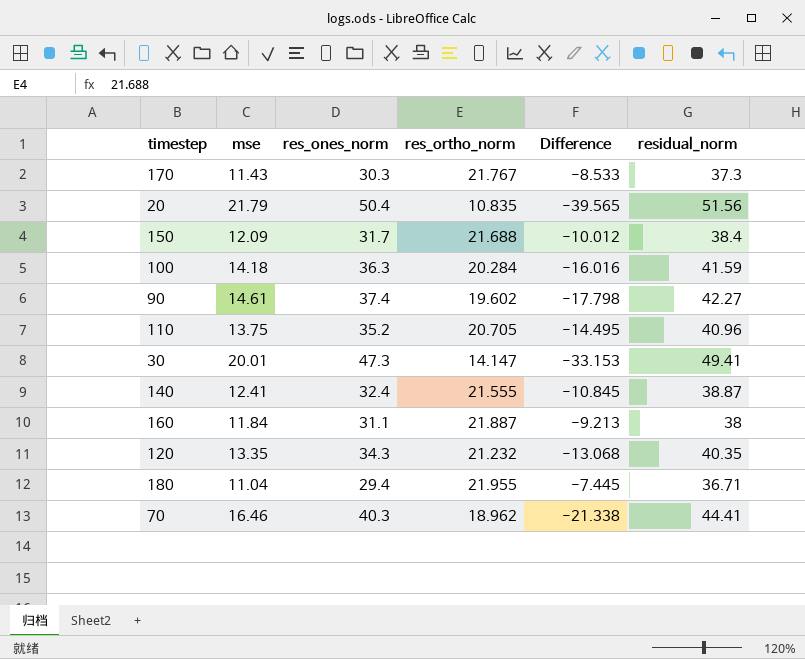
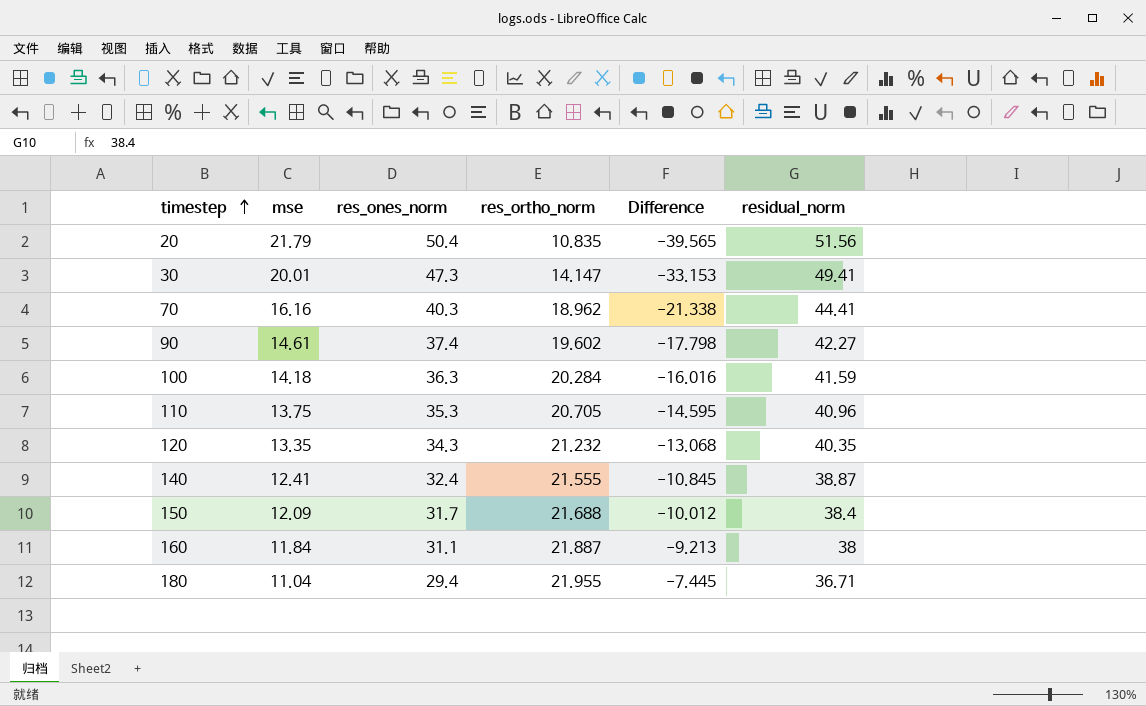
row order: none -> timestep ascending
row 170: 11.43 | 30.3 | 21.767 | -8.533 | 37.3 -> none
70 | mse: 16.46 -> 16.16
110 | res_ones_norm: 35.2 -> 35.3
110 | Difference: -14.495 -> -14.595

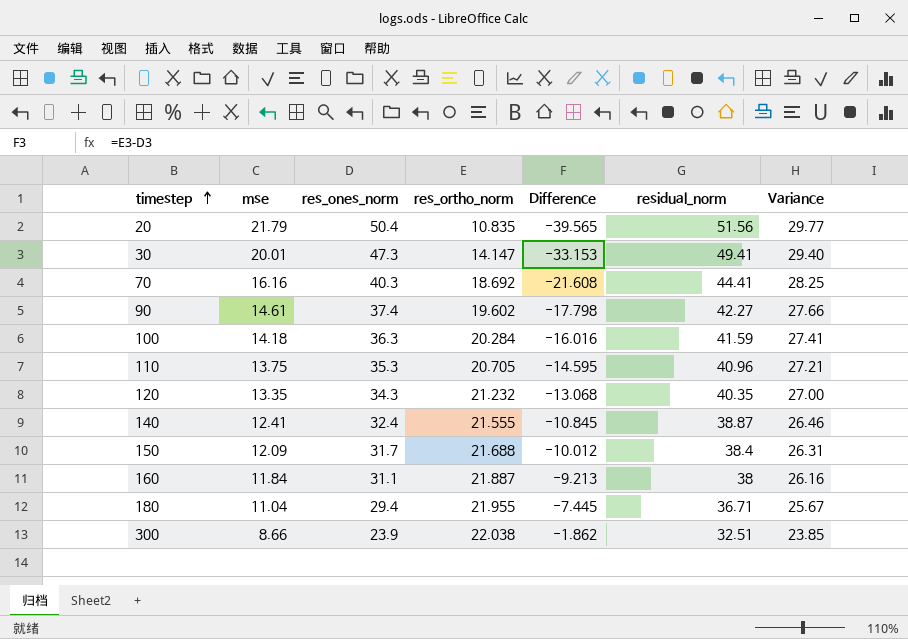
column Variance | formula: none -> [residual_norm] - [mse]
70 | res_ortho_norm: 18.962 -> 18.692
70 | Difference: -21.338 -> -21.608
row 300: none -> 8.66 | 23.9 | 22.038 | -1.862 | 32.51 | 23.85

